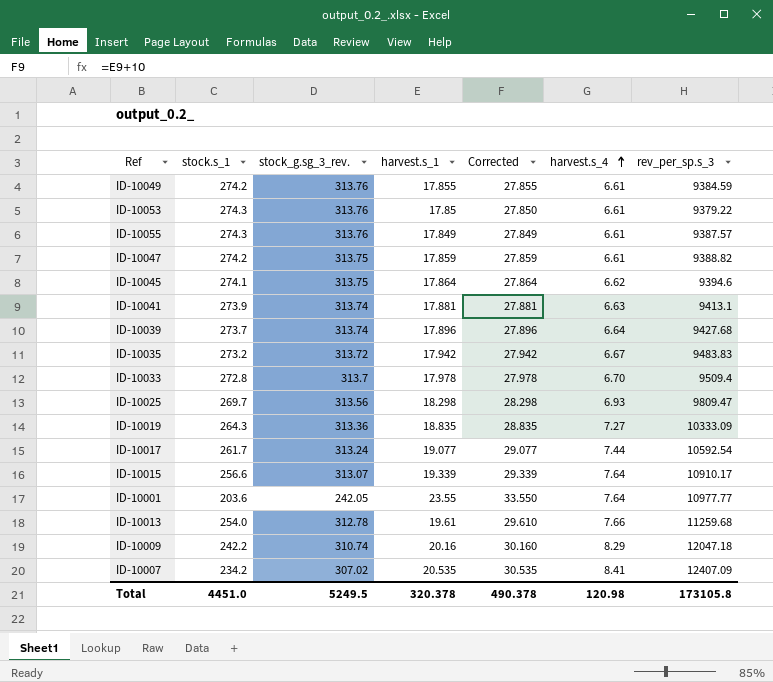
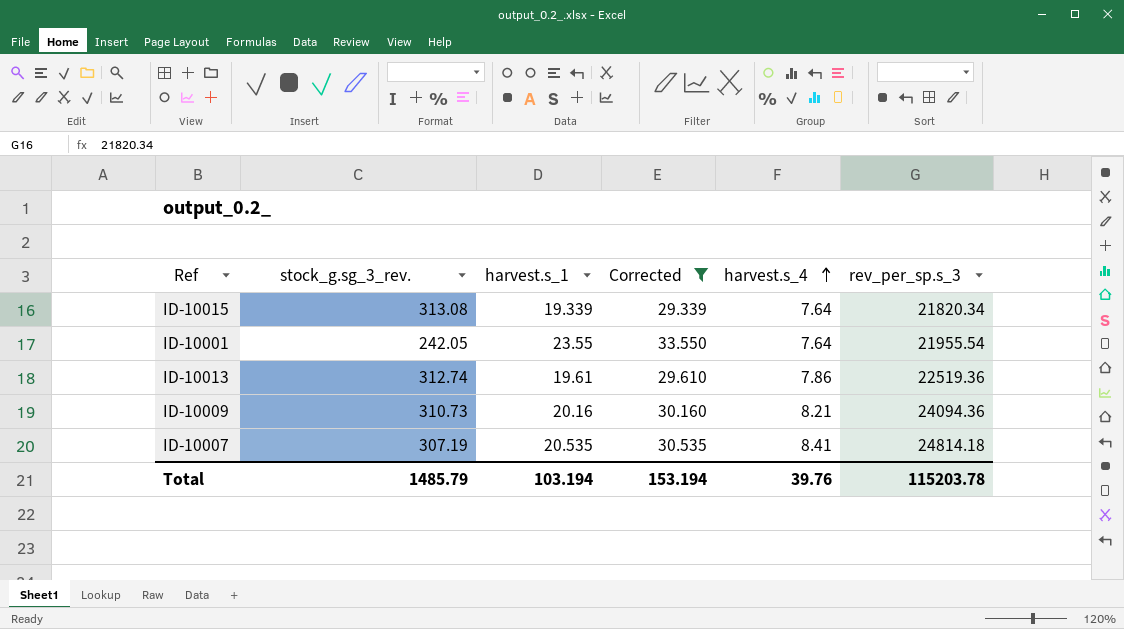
filter: none -> Corrected >= 29.339
column stock.s_1 | position: 2 -> none
ID-10015 | stock_g.sg_3_rev.: 313.07 -> 313.08
ID-10015 | rev_per_sp.s_3: 10910.17 -> 21820.34
ID-10001 | rev_per_sp.s_3: 10977.77 -> 21955.54
ID-10013 | stock_g.sg_3_rev.: 312.78 -> 312.74
ID-10013 | harvest.s_4: 7.66 -> 7.86
ID-10013 | rev_per_sp.s_3: 11259.68 -> 22519.36
ID-10009 | stock_g.sg_3_rev.: 310.74 -> 310.73
ID-10009 | harvest.s_4: 8.29 -> 8.21
ID-10009 | rev_per_sp.s_3: 12047.18 -> 24094.36
ID-10007 | stock_g.sg_3_rev.: 307.02 -> 307.19
ID-10007 | rev_per_sp.s_3: 12407.09 -> 24814.18
Total | stock_g.sg_3_rev.: 5249.5 -> 1485.79
Total | harvest.s_1: 320.378 -> 103.194
Total | Corrected: 490.378 -> 153.194
Total | harvest.s_4: 120.98 -> 39.76
Total | rev_per_sp.s_3: 173105.8 -> 115203.78

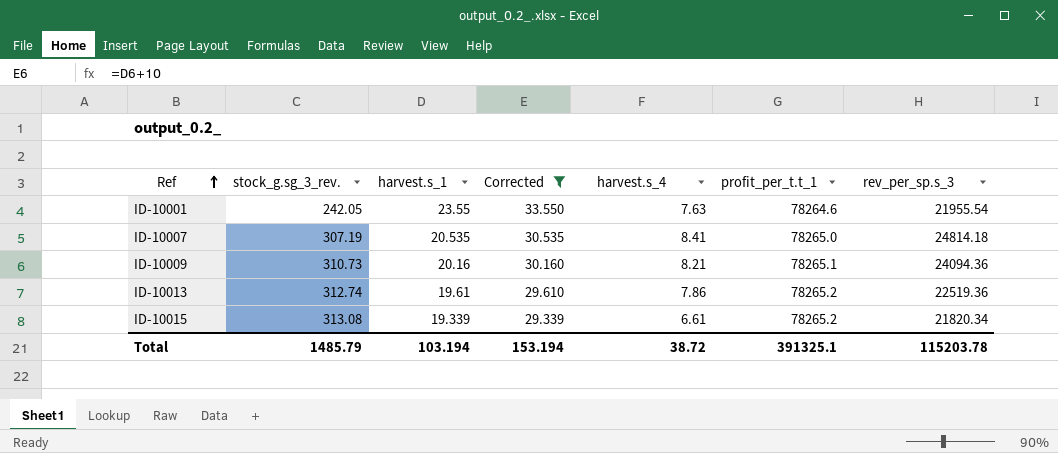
row order: harvest.s_4 ascending -> Ref ascending
column profit_per_t.t_1 | position: none -> 6
ID-10001 | harvest.s_4: 7.64 -> 7.63
ID-10015 | harvest.s_4: 7.64 -> 6.61
Total | harvest.s_4: 39.76 -> 38.72

